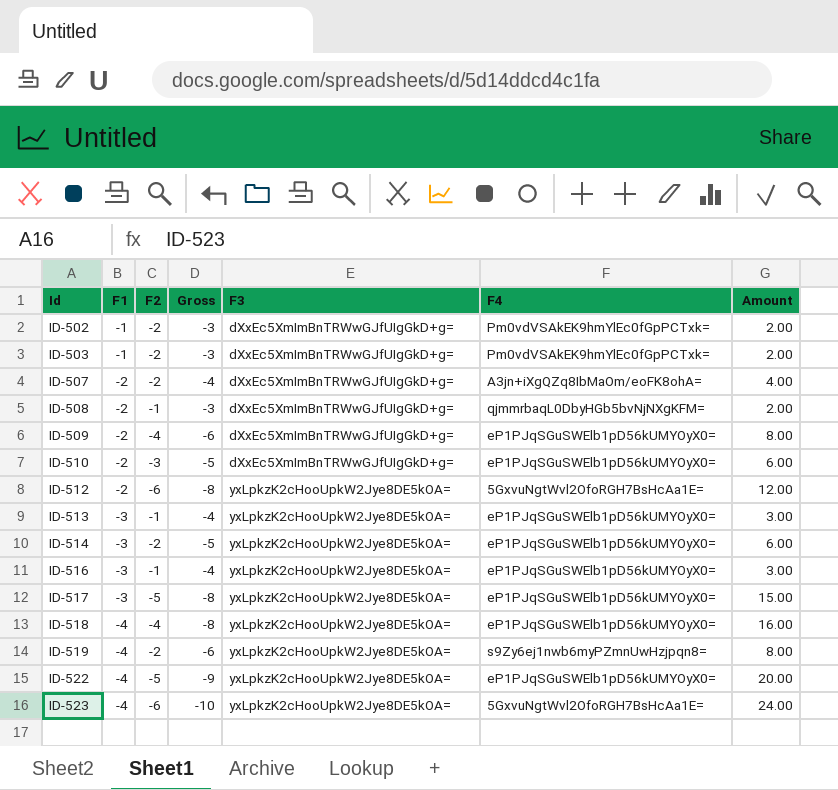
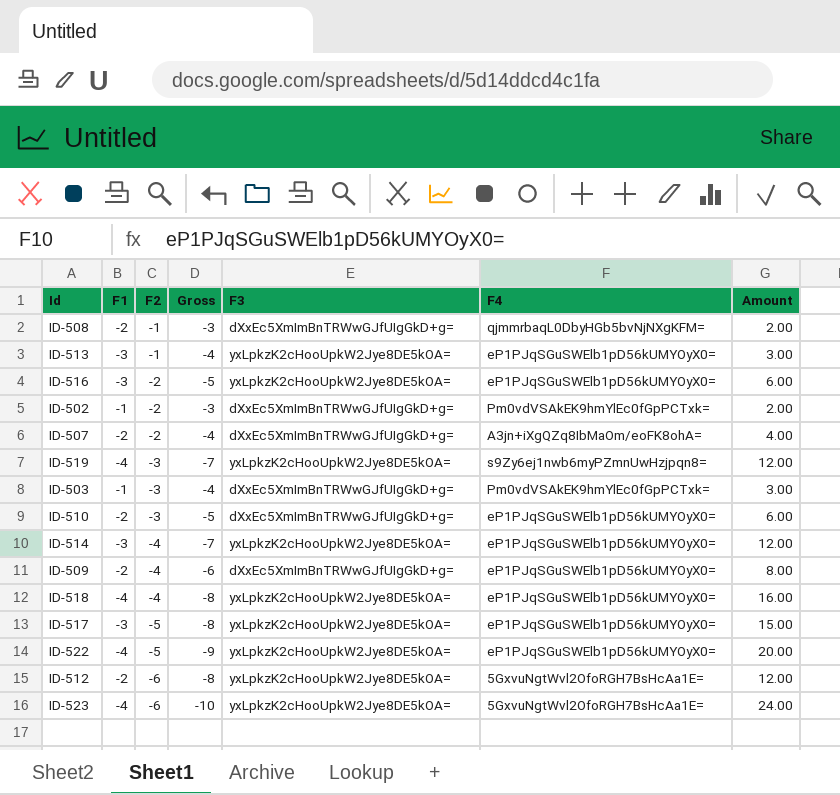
row order: Id ascending -> F2 descending
ID-516 | F2: -1 -> -2
ID-516 | Gross: -4 -> -5
ID-516 | Amount: 3.00 -> 6.00
ID-519 | F2: -2 -> -3
ID-519 | Gross: -6 -> -7
ID-519 | Amount: 8.00 -> 12.00
ID-503 | F2: -2 -> -3
ID-503 | Gross: -3 -> -4
ID-503 | Amount: 2.00 -> 3.00
ID-514 | F2: -2 -> -4
ID-514 | Gross: -5 -> -7
ID-514 | Amount: 6.00 -> 12.00

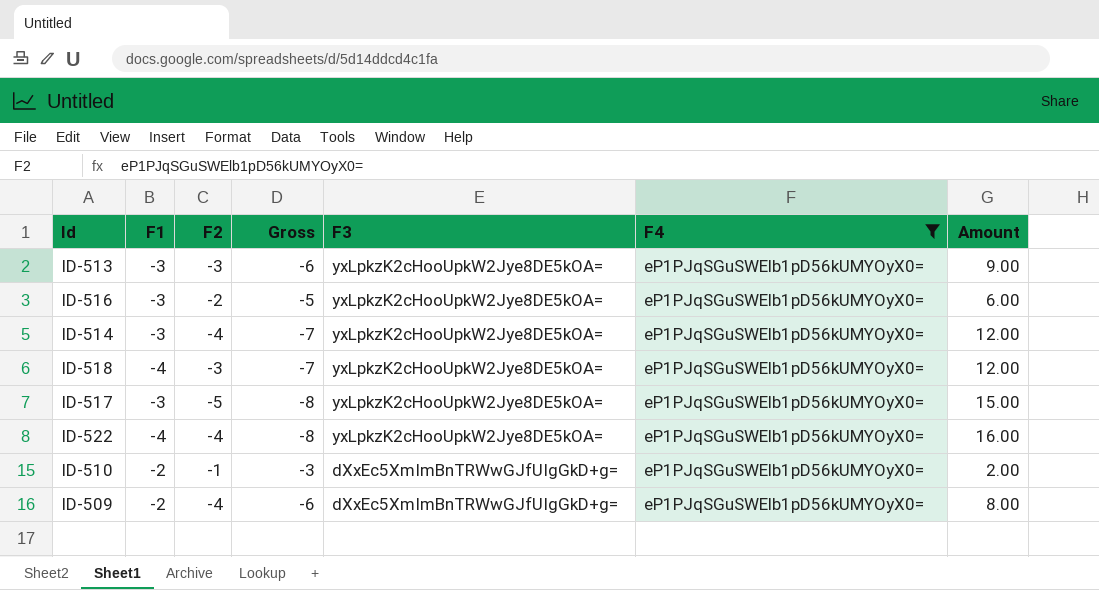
filter: none -> F4 = eP1PJqSGuSWElb1pD56kUMYOyX0=
row order: F2 descending -> F3 descending
ID-513 | F2: -1 -> -3
ID-513 | Gross: -4 -> -6
ID-513 | Amount: 3.00 -> 9.00
ID-518 | F2: -4 -> -3
ID-518 | Gross: -8 -> -7
ID-518 | Amount: 16.00 -> 12.00
ID-522 | F2: -5 -> -4
ID-522 | Gross: -9 -> -8
ID-522 | Amount: 20.00 -> 16.00
ID-510 | F2: -3 -> -1
ID-510 | Gross: -5 -> -3
ID-510 | Amount: 6.00 -> 2.00

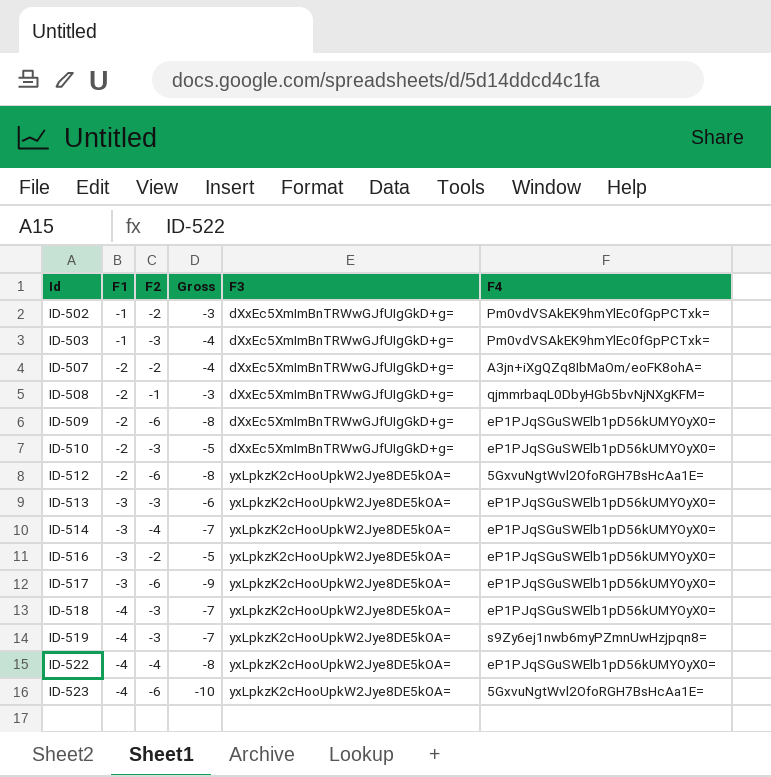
filter: F4 = eP1PJqSGuSWElb1pD56kUMYOyX0= -> none
row order: F3 descending -> Id ascending
column Amount | formula: [F1] * [F2] -> none
ID-509 | F2: -4 -> -6
ID-509 | Gross: -6 -> -8
ID-510 | F2: -1 -> -3
ID-510 | Gross: -3 -> -5
ID-517 | F2: -5 -> -6
ID-517 | Gross: -8 -> -9

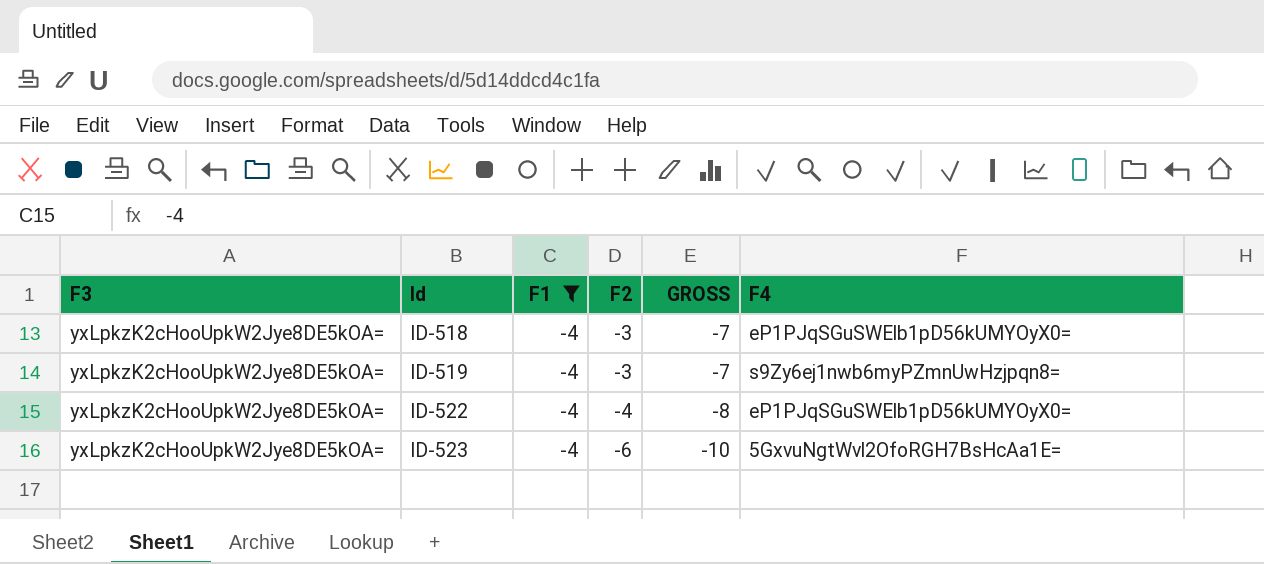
filter: none -> F1 = -4
column F3 | position: 5 -> 1
column name: Gross -> GROSS

